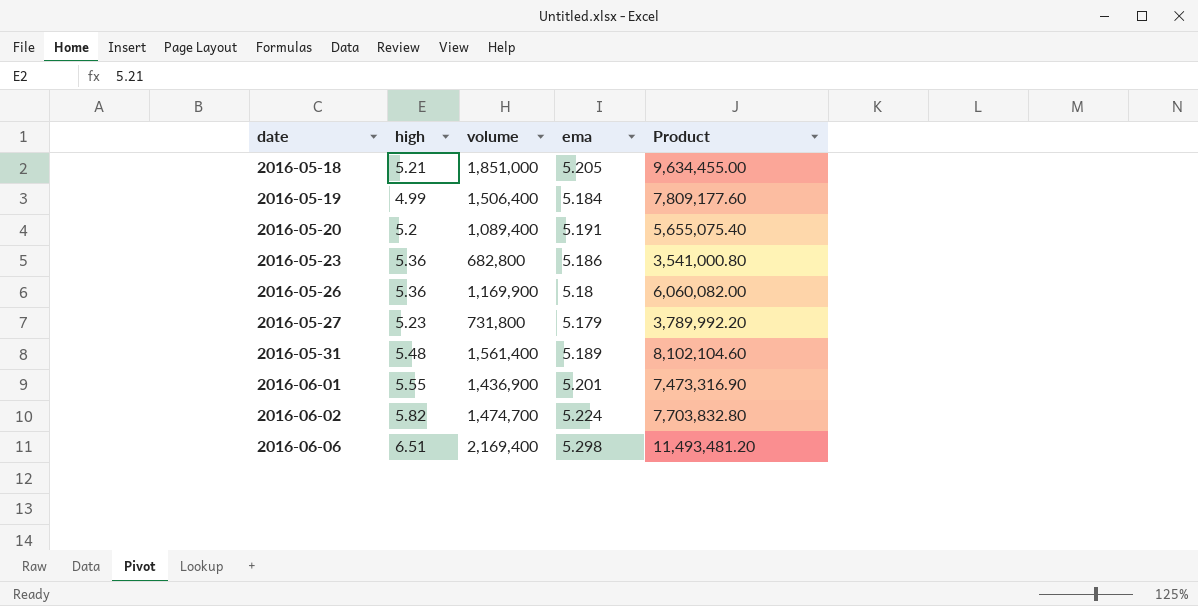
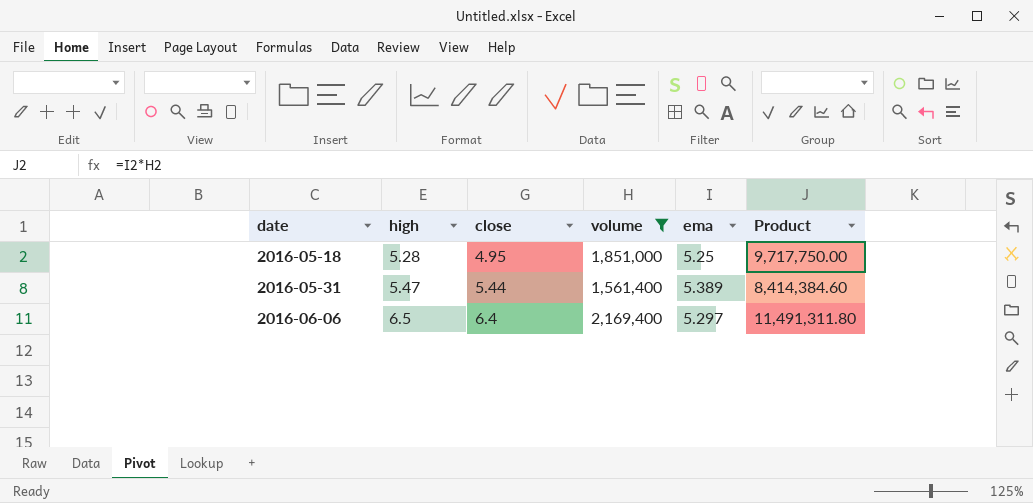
filter: none -> volume >= 1,561,400
column close | position: none -> 3
2016-05-18 | high: 5.21 -> 5.28
2016-05-18 | ema: 5.205 -> 5.25
2016-05-18 | Product: 9,634,455.00 -> 9,717,750.00
2016-05-31 | high: 5.48 -> 5.47
2016-05-31 | ema: 5.189 -> 5.389
2016-05-31 | Product: 8,102,104.60 -> 8,414,384.60
2016-06-06 | high: 6.51 -> 6.5
2016-06-06 | ema: 5.298 -> 5.297
2016-06-06 | Product: 11,493,481.20 -> 11,491,311.80

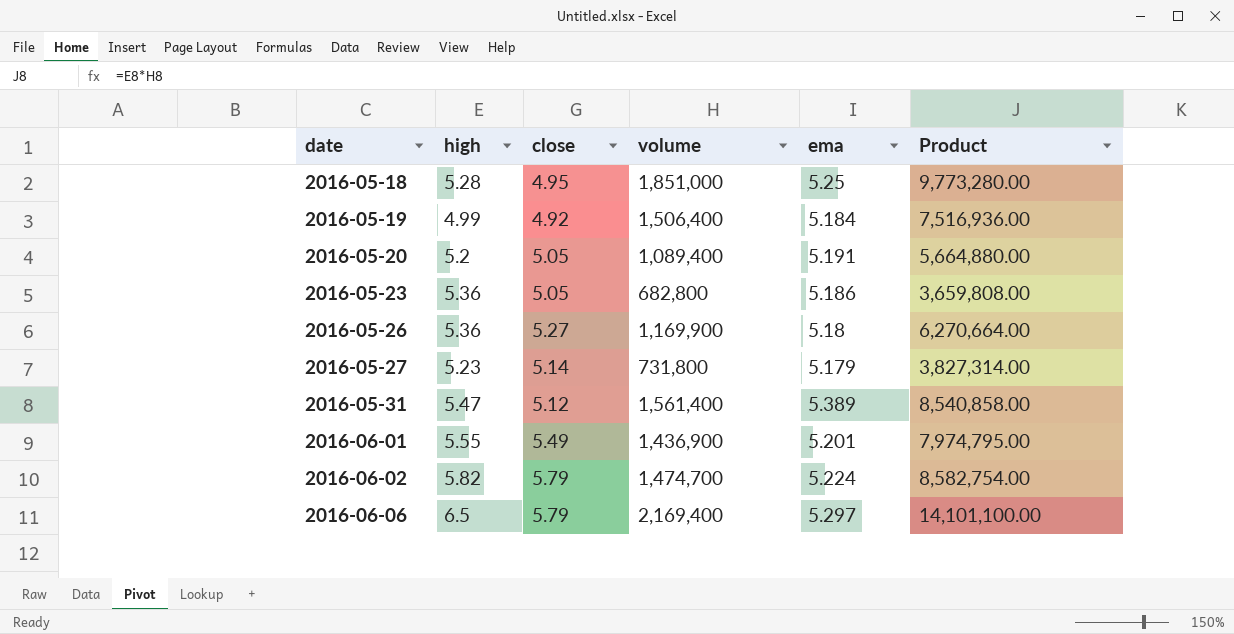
filter: volume >= 1,561,400 -> none
column Product | formula: [volume] * [ema] -> [high] * [volume]
2016-05-31 | close: 5.44 -> 5.12
2016-06-06 | close: 6.4 -> 5.79

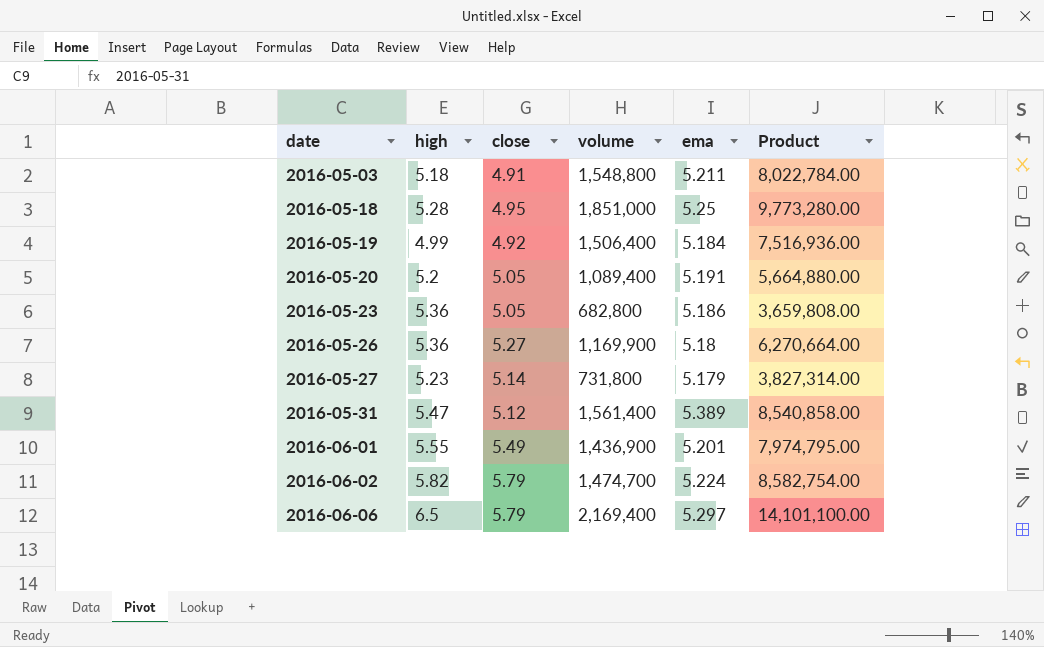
row 2016-05-03: none -> 5.18 | 4.91 | 1,548,800 | 5.211 | 8,022,784.00

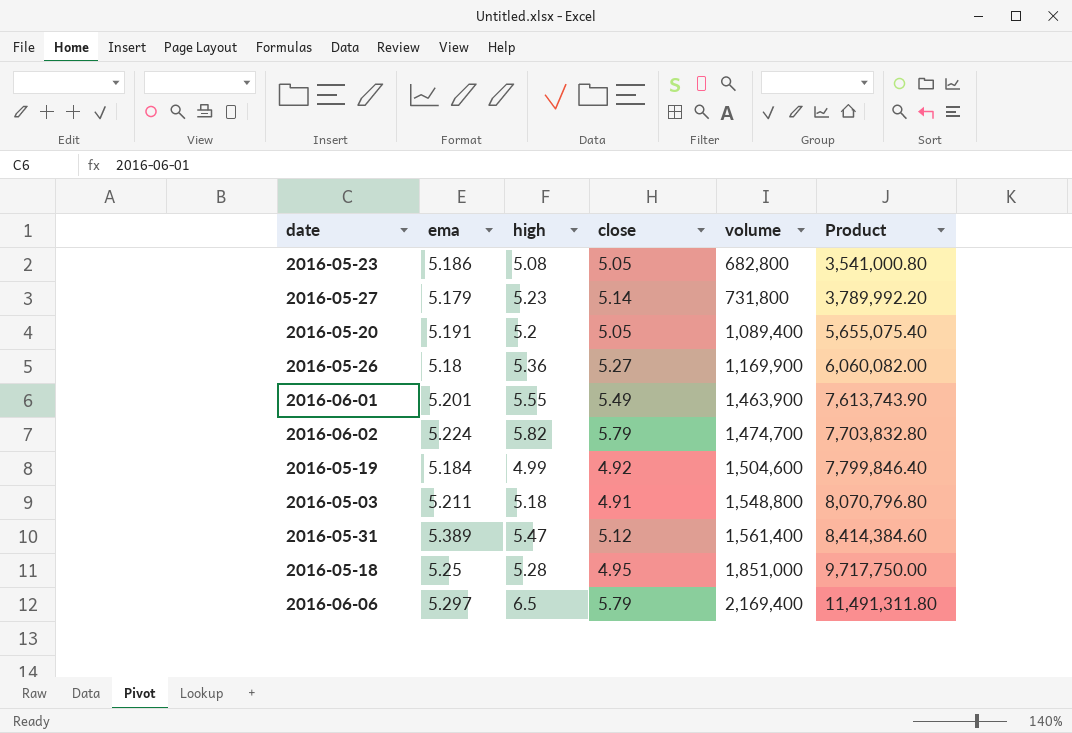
row order: date ascending -> volume ascending
column ema | position: 5 -> 2
column Product | formula: [high] * [volume] -> [ema] * [volume]
2016-05-23 | high: 5.36 -> 5.08
2016-06-01 | volume: 1,436,900 -> 1,463,900
2016-05-19 | volume: 1,506,400 -> 1,504,600

